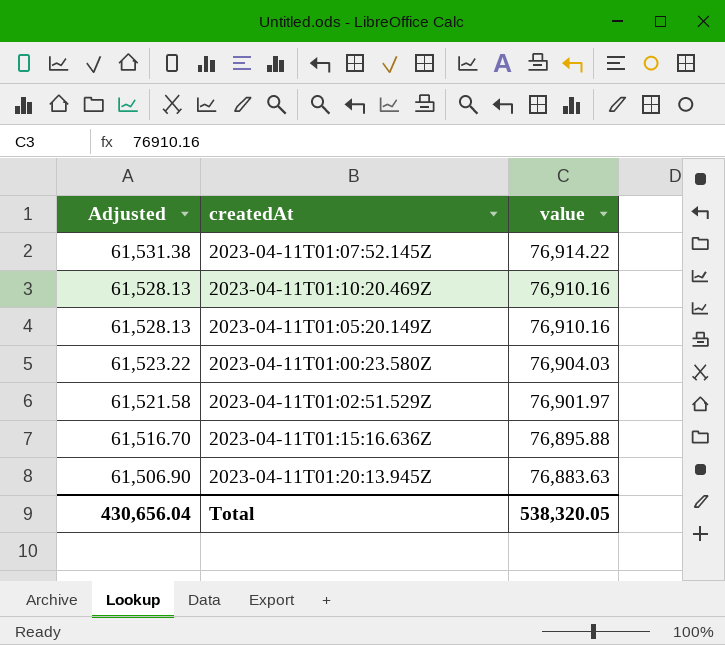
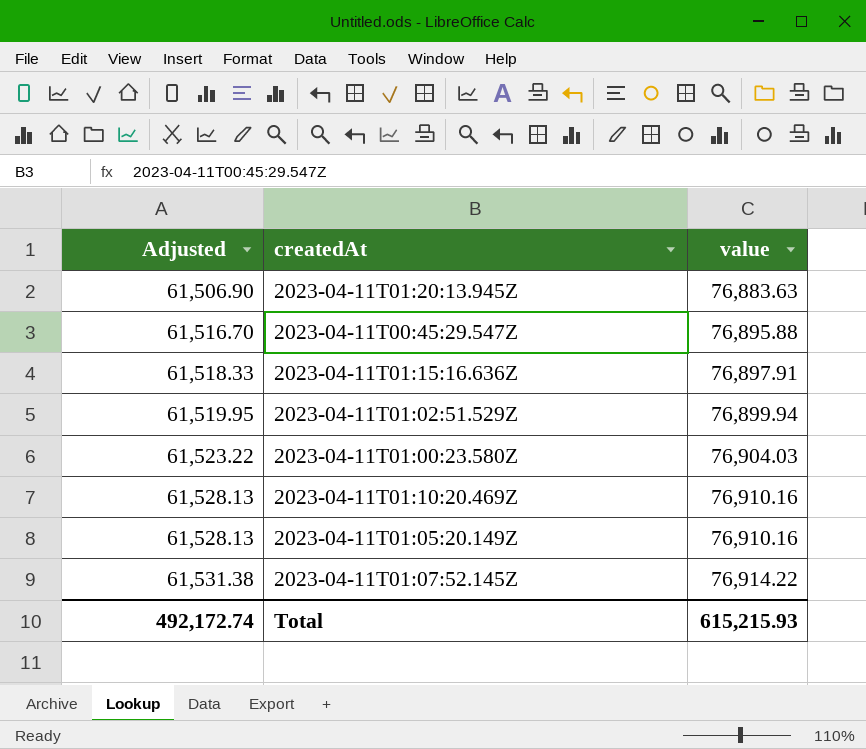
row order: Adjusted descending -> Adjusted ascending
row 2023-04-11T00:45:29.547Z: none -> 61,516.70 | 76,895.88
2023-04-11T01:15:16.636Z | Adjusted: 61,516.70 -> 61,518.33
2023-04-11T01:15:16.636Z | value: 76,895.88 -> 76,897.91
2023-04-11T01:02:51.529Z | Adjusted: 61,521.58 -> 61,519.95
2023-04-11T01:02:51.529Z | value: 76,901.97 -> 76,899.94
Total | Adjusted: 430,656.04 -> 492,172.74
Total | value: 538,320.05 -> 615,215.93

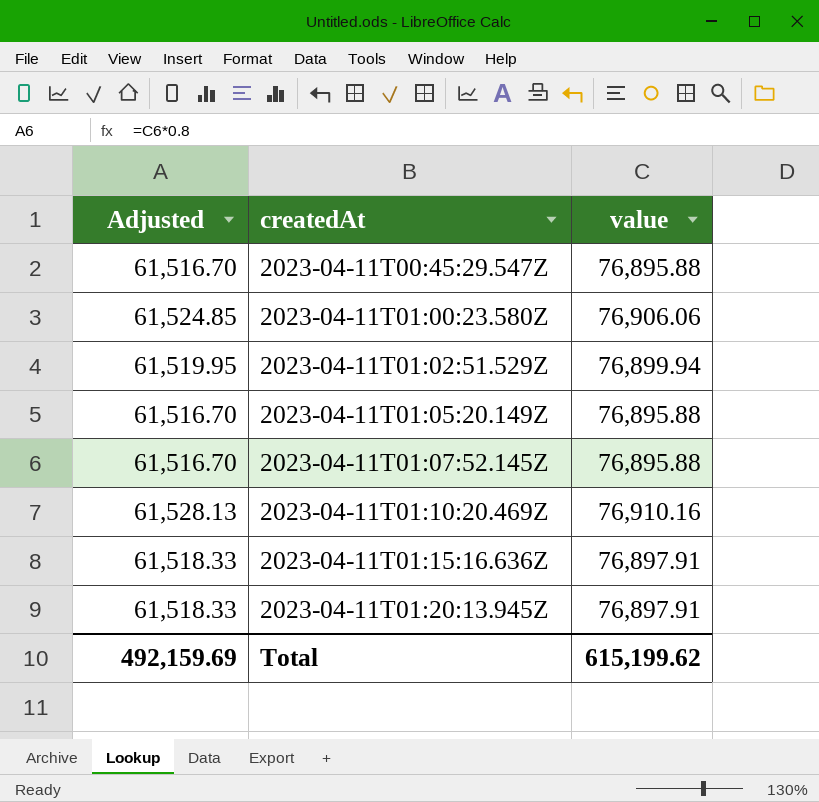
row order: Adjusted ascending -> createdAt ascending
2023-04-11T01:00:23.580Z | Adjusted: 61,523.22 -> 61,524.85
2023-04-11T01:00:23.580Z | value: 76,904.03 -> 76,906.06
2023-04-11T01:05:20.149Z | Adjusted: 61,528.13 -> 61,516.70
2023-04-11T01:05:20.149Z | value: 76,910.16 -> 76,895.88
2023-04-11T01:07:52.145Z | Adjusted: 61,531.38 -> 61,516.70
2023-04-11T01:07:52.145Z | value: 76,914.22 -> 76,895.88
2023-04-11T01:20:13.945Z | Adjusted: 61,506.90 -> 61,518.33
2023-04-11T01:20:13.945Z | value: 76,883.63 -> 76,897.91
Total | Adjusted: 492,172.74 -> 492,159.69
Total | value: 615,215.93 -> 615,199.62

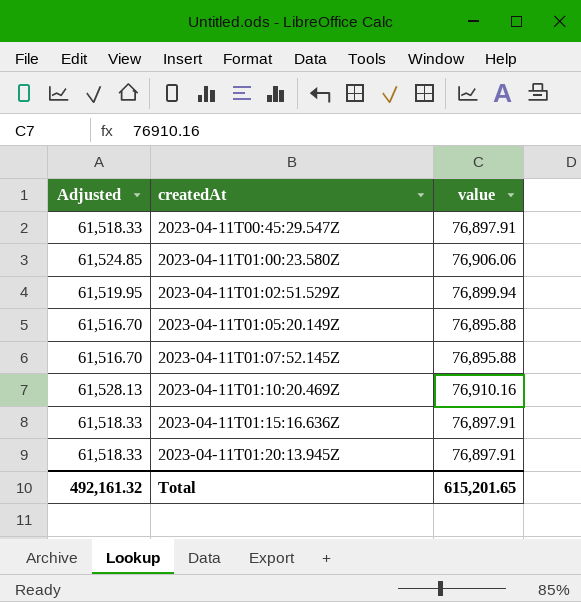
2023-04-11T00:45:29.547Z | Adjusted: 61,516.70 -> 61,518.33
2023-04-11T00:45:29.547Z | value: 76,895.88 -> 76,897.91
Total | Adjusted: 492,159.69 -> 492,161.32
Total | value: 615,199.62 -> 615,201.65

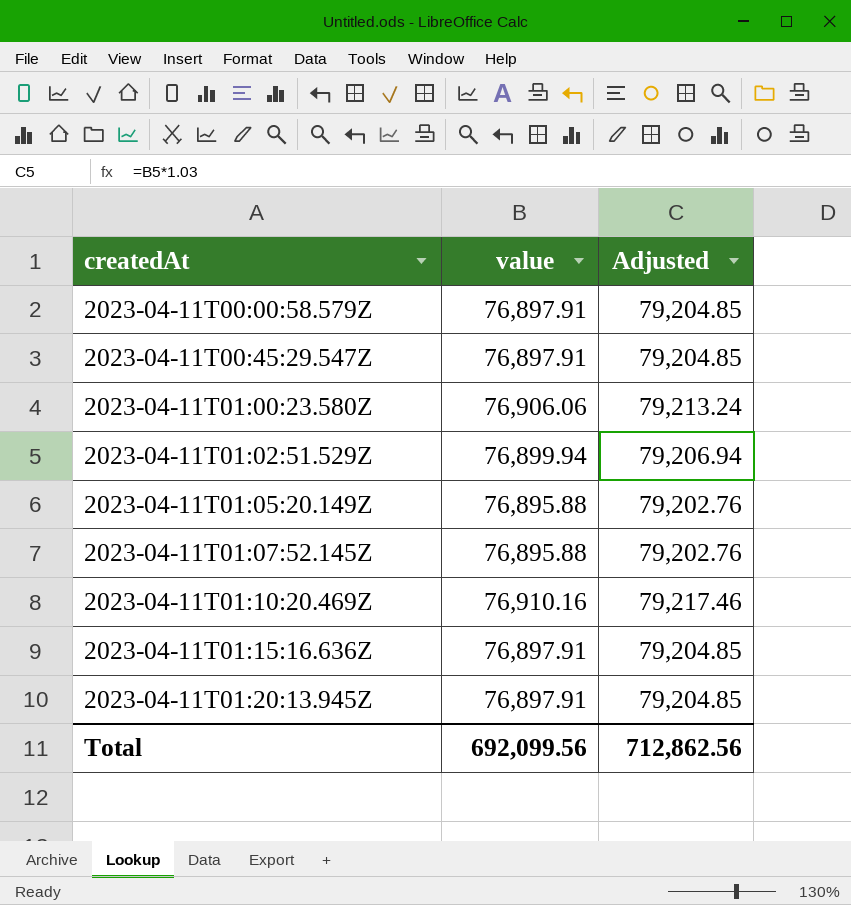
column Adjusted | formula: [value] * 0.8 -> [value] * 1.03
column Adjusted | position: 1 -> 3
row 2023-04-11T00:00:58.579Z: none -> 76,897.91 | 79,204.85
Total | value: 615,201.65 -> 692,099.56
Total | Adjusted: 492,161.32 -> 712,862.56

